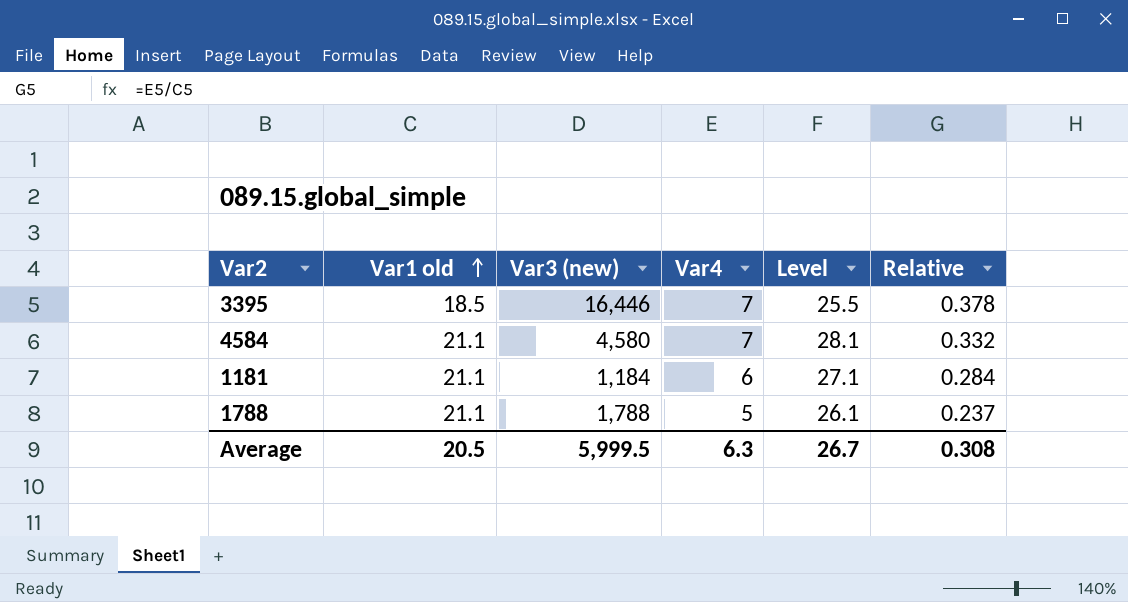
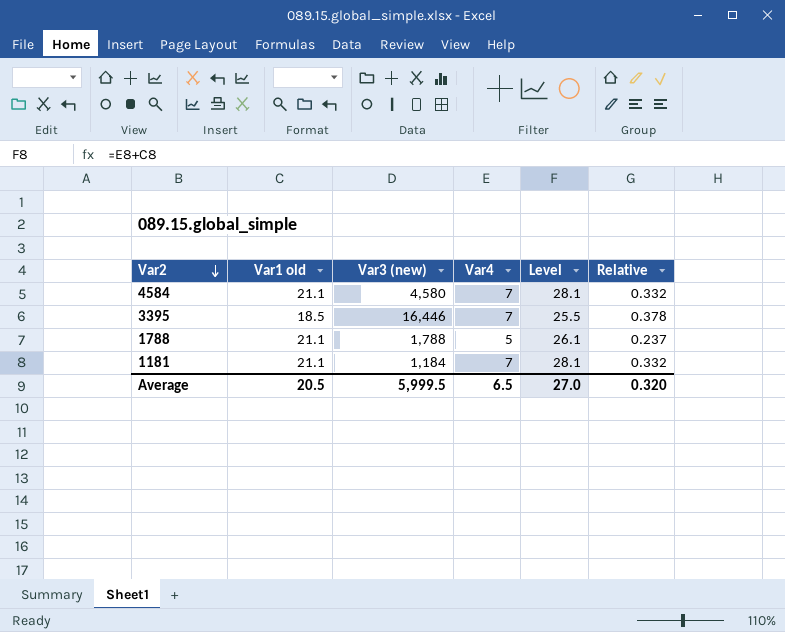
row order: Var1 old ascending -> Var2 descending
1181 | Var4: 6 -> 7
1181 | Level: 27.1 -> 28.1
1181 | Relative: 0.284 -> 0.332
Average | Var4: 6.3 -> 6.5
Average | Level: 26.7 -> 27.0
Average | Relative: 0.308 -> 0.320

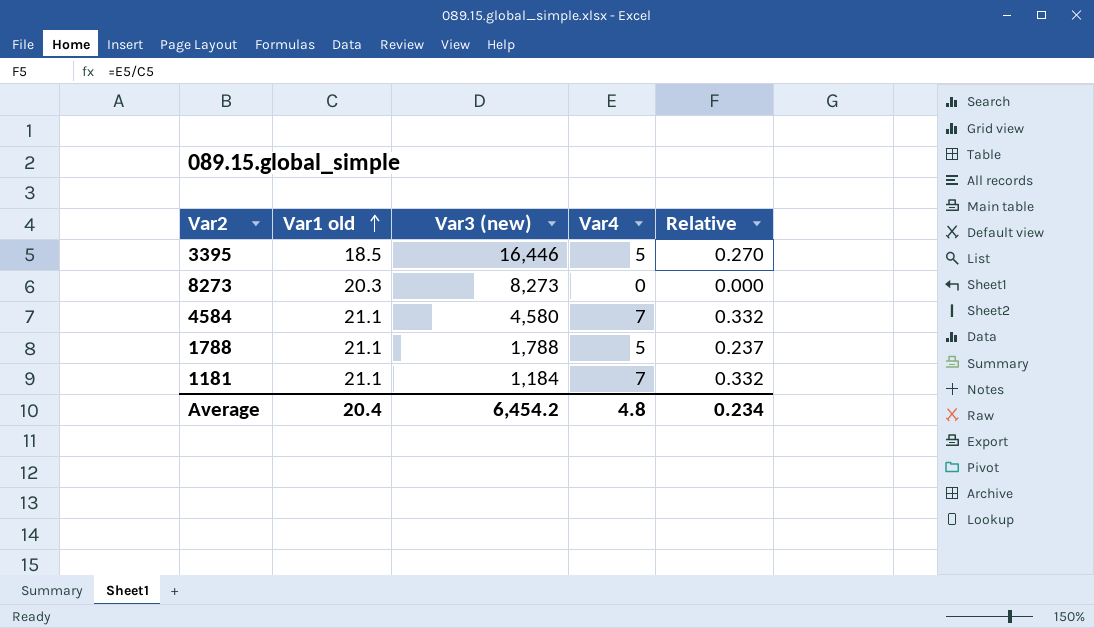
row order: Var2 descending -> Var1 old ascending
column Level | formula: [Var1 old] + [Var4] -> none
3395 | Var4: 7 -> 5
3395 | Relative: 0.378 -> 0.270
row 8273: none -> 20.3 | 8,273 | 0 | 0.000
Average | Var1 old: 20.5 -> 20.4
Average | Var3 (new): 5,999.5 -> 6,454.2
Average | Var4: 6.5 -> 4.8
Average | Relative: 0.320 -> 0.234

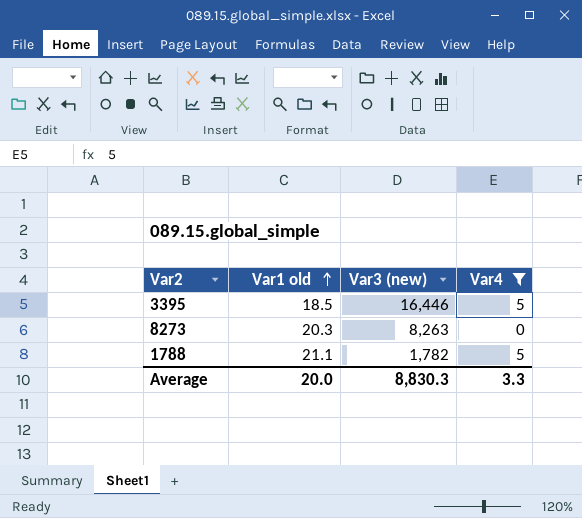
filter: none -> Var4 != 7
column Relative | formula: [Var4] / [Var1 old] -> none
8273 | Var3 (new): 8,273 -> 8,263
1788 | Var3 (new): 1,788 -> 1,782
Average | Var1 old: 20.4 -> 20.0
Average | Var3 (new): 6,454.2 -> 8,830.3
Average | Var4: 4.8 -> 3.3

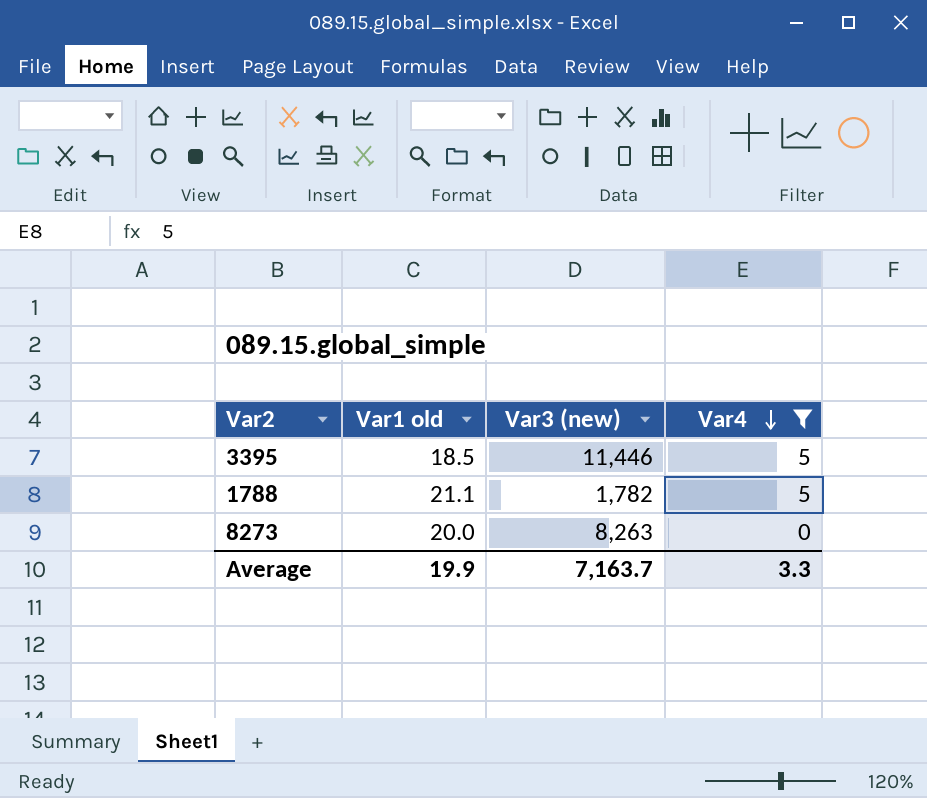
row order: Var1 old ascending -> Var4 descending
3395 | Var3 (new): 16,446 -> 11,446
8273 | Var1 old: 20.3 -> 20.0
Average | Var1 old: 20.0 -> 19.9
Average | Var3 (new): 8,830.3 -> 7,163.7

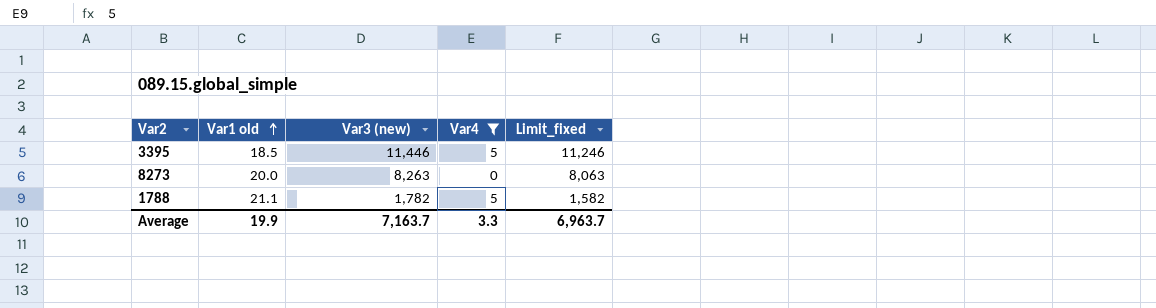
row order: Var4 descending -> Var1 old ascending
column Limit_fixed | formula: none -> [Var3 (new)] - 200

